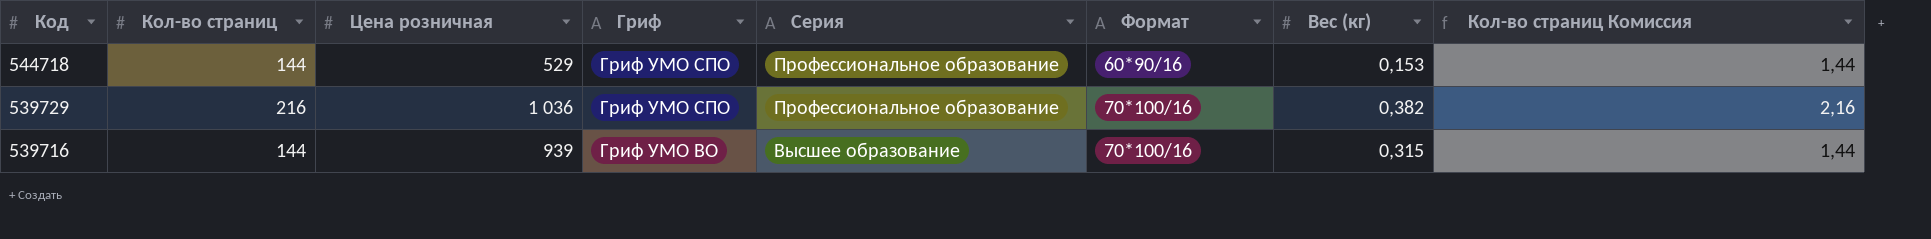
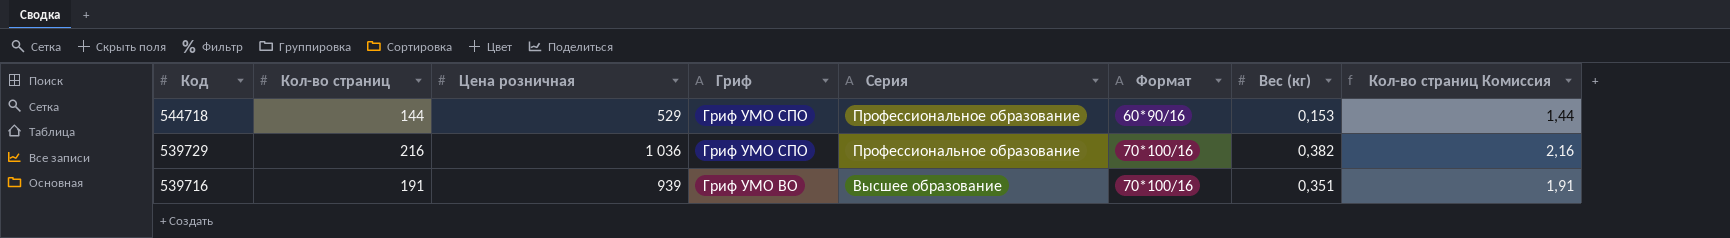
539716 | Кол-во страниц: 144 -> 191
539716 | Вес (кг): 0,315 -> 0,351
539716 | Кол-во страниц Комиссия: 1,44 -> 1,91

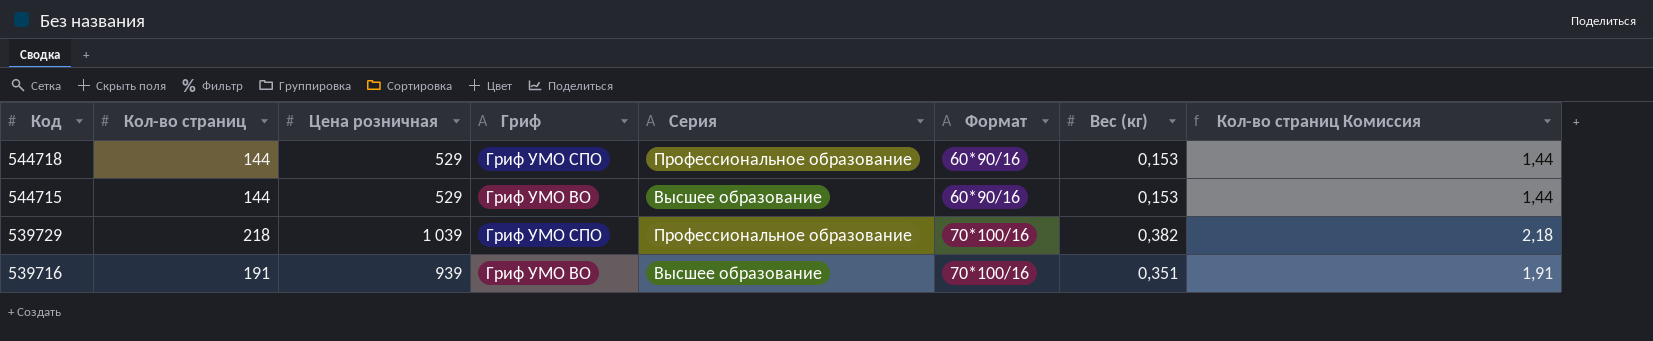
row 544715: none -> 144 | 529 | Гриф УМО ВО | Высшее образование | 60*90/16 | 0,153 | 1,44
539729 | Кол-во страниц: 216 -> 218
539729 | Цена розничная: 1 036 -> 1 039
539729 | Кол-во страниц Комиссия: 2,16 -> 2,18

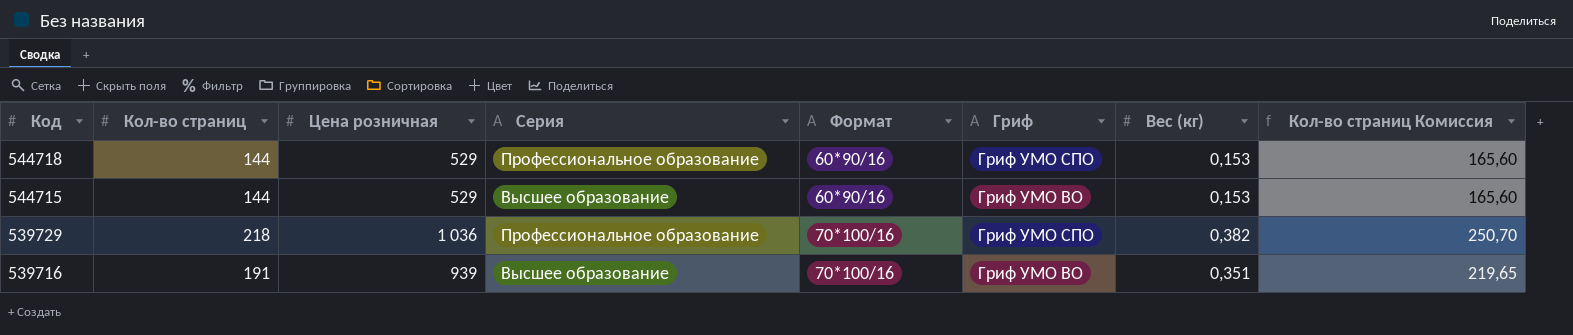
column Гриф | position: 4 -> 6
column Кол-во страниц Комиссия | formula: [Кол-во страниц] * 0,01 -> [Кол-во страниц] * 1,15
539729 | Цена розничная: 1 039 -> 1 036

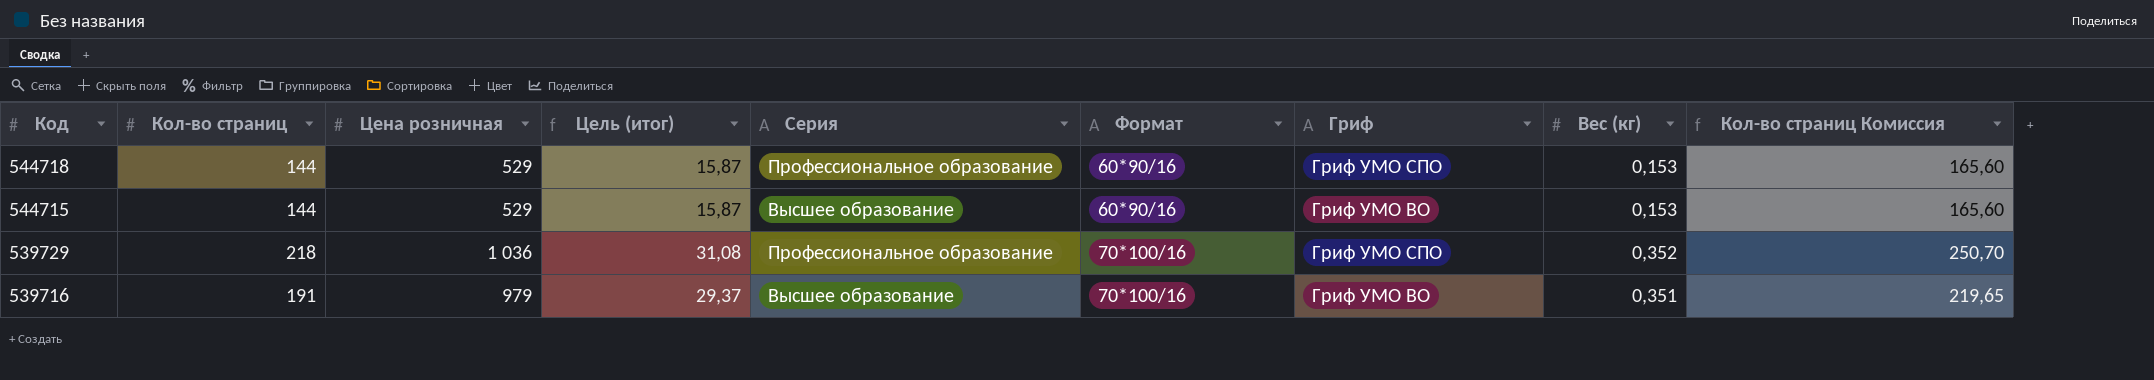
column Цель (итог) | formula: none -> [Цена розничная] * 0,03
539729 | Вес (кг): 0,382 -> 0,352
539716 | Цена розничная: 939 -> 979

